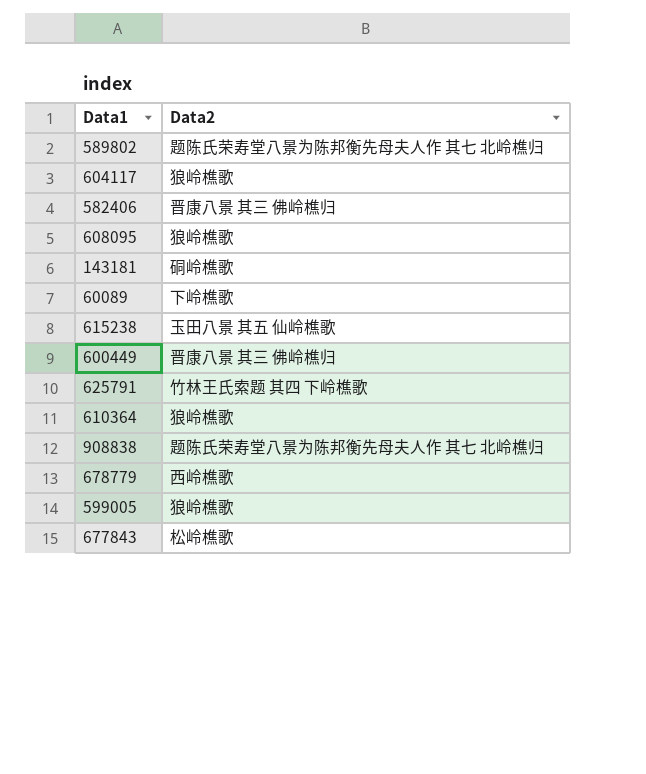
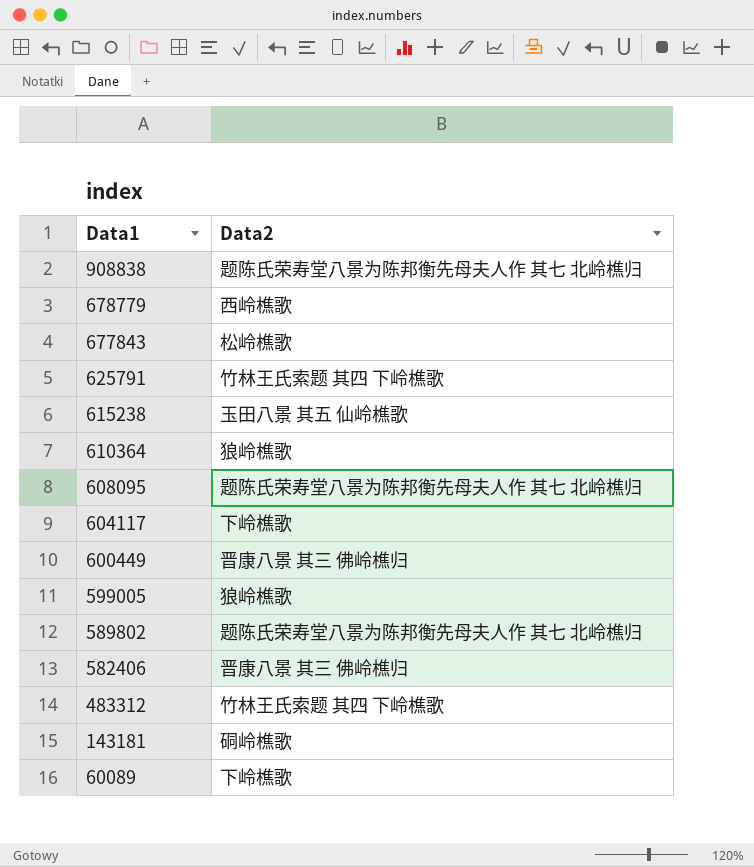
row order: none -> Data1 descending
608095 | Data2: 狼岭樵歌 -> 题陈氏荣寿堂八景为陈邦衡先母夫人作 其七 北岭樵归
604117 | Data2: 狼岭樵歌 -> 下岭樵歌
row 483312: none -> 竹林王氏索题 其四 下岭樵歌

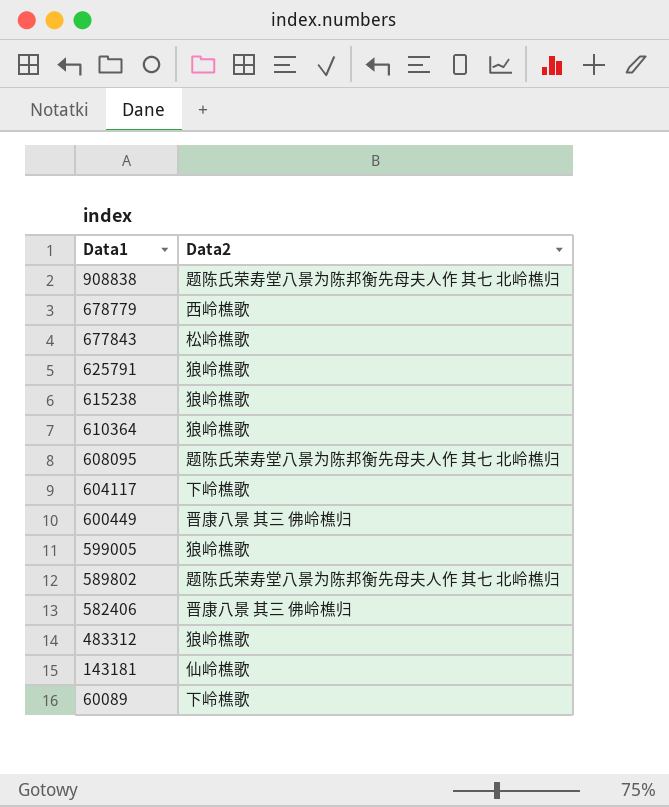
625791 | Data2: 竹林王氏索题 其四 下岭樵歌 -> 狼岭樵歌
615238 | Data2: 玉田八景 其五 仙岭樵歌 -> 狼岭樵歌
483312 | Data2: 竹林王氏索题 其四 下岭樵歌 -> 狼岭樵歌
143181 | Data2: 硐岭樵歌 -> 仙岭樵歌

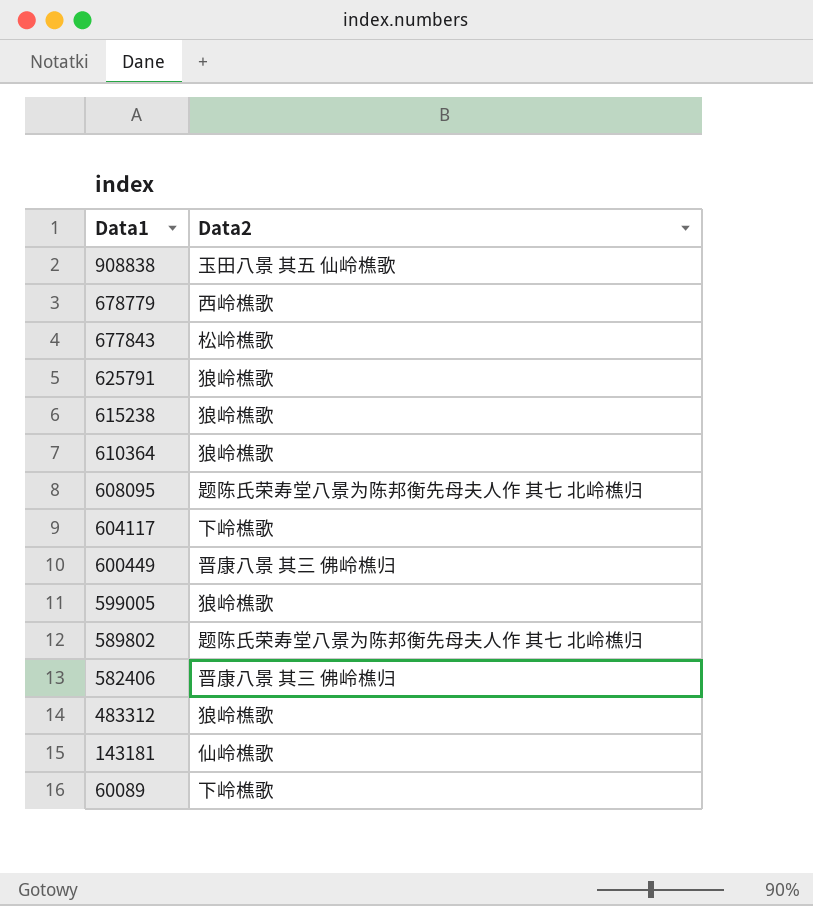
908838 | Data2: 题陈氏荣寿堂八景为陈邦衡先母夫人作 其七 北岭樵归 -> 玉田八景 其五 仙岭樵歌

